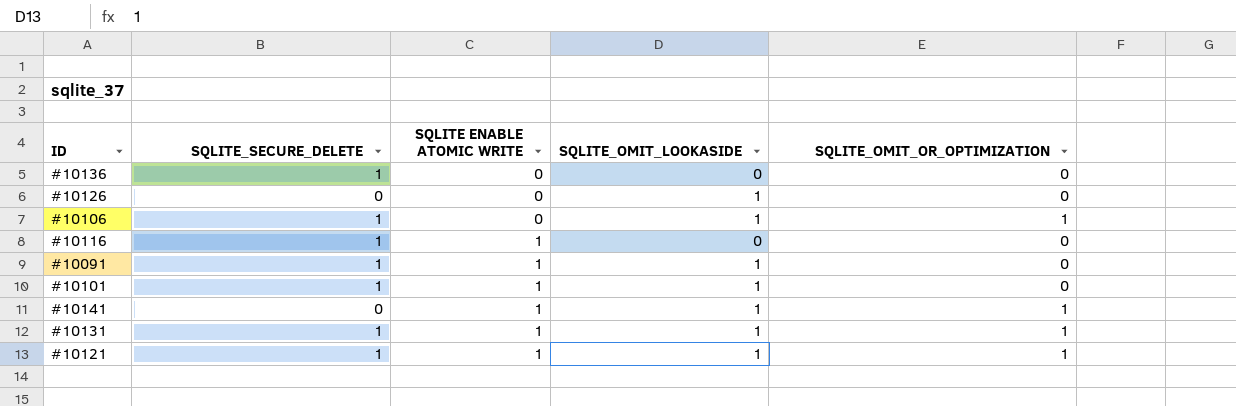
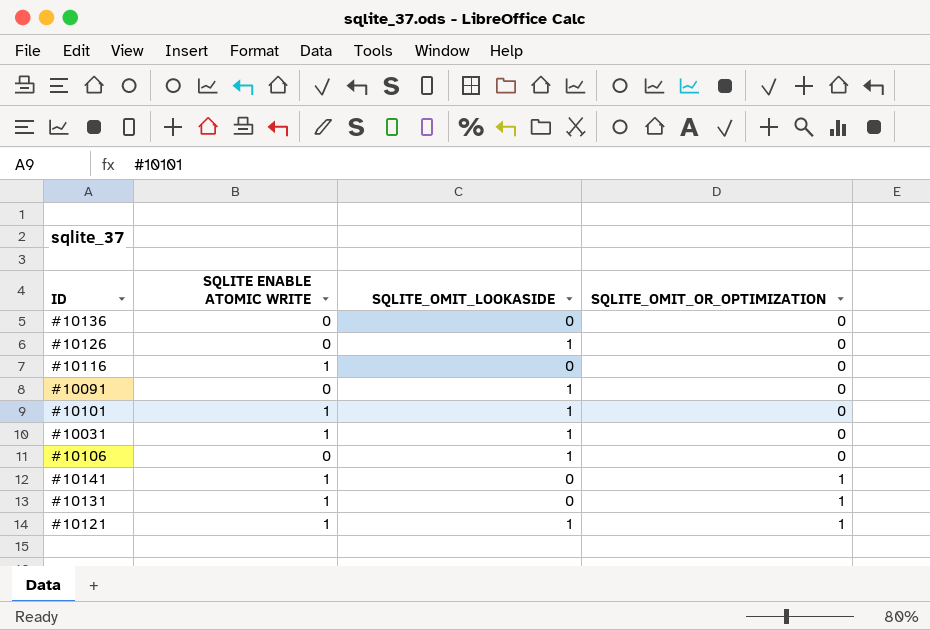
row order: SQLITE ENABLE ATOMIC WRITE ascending -> SQLITE_OMIT_OR_OPTIMIZATION ascending
column SQLITE_SECURE_DELETE | position: 2 -> none
#10091 | SQLITE ENABLE ATOMIC WRITE: 1 -> 0
row #10031: none -> 1 | 1 | 0
#10106 | SQLITE_OMIT_OR_OPTIMIZATION: 1 -> 0
#10141 | SQLITE_OMIT_LOOKASIDE: 1 -> 0
#10131 | SQLITE_OMIT_LOOKASIDE: 1 -> 0

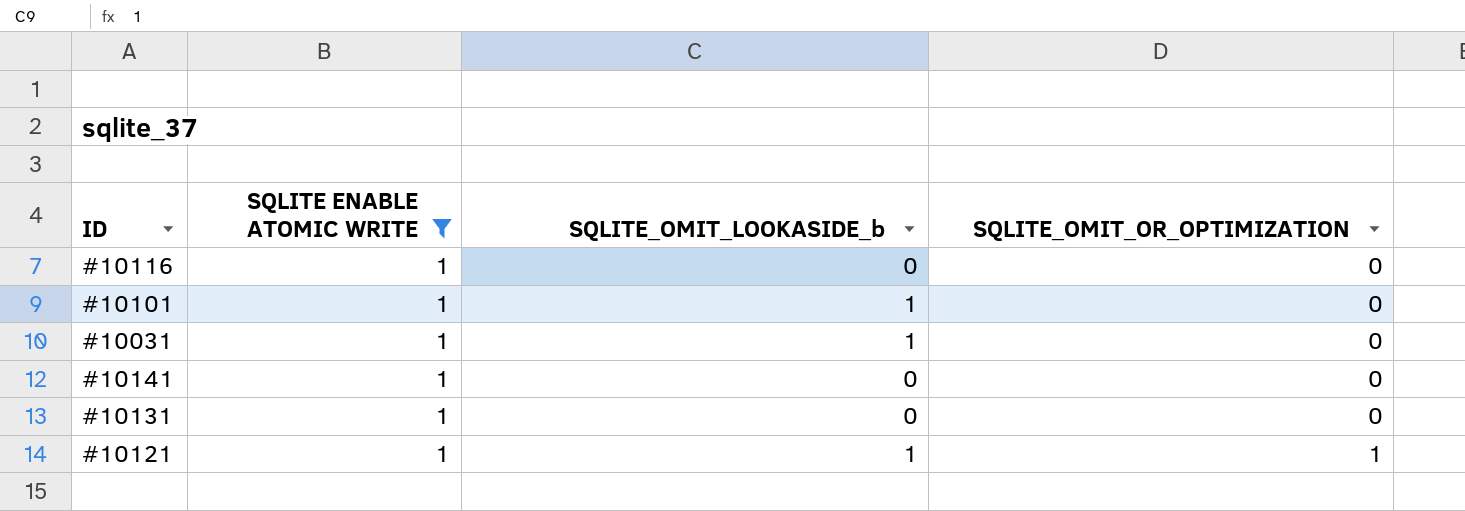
filter: none -> SQLITE ENABLE ATOMIC WRITE = 1
column name: SQLITE_OMIT_LOOKASIDE -> SQLITE_OMIT_LOOKASIDE_b
#10141 | SQLITE_OMIT_OR_OPTIMIZATION: 1 -> 0
#10131 | SQLITE_OMIT_OR_OPTIMIZATION: 1 -> 0

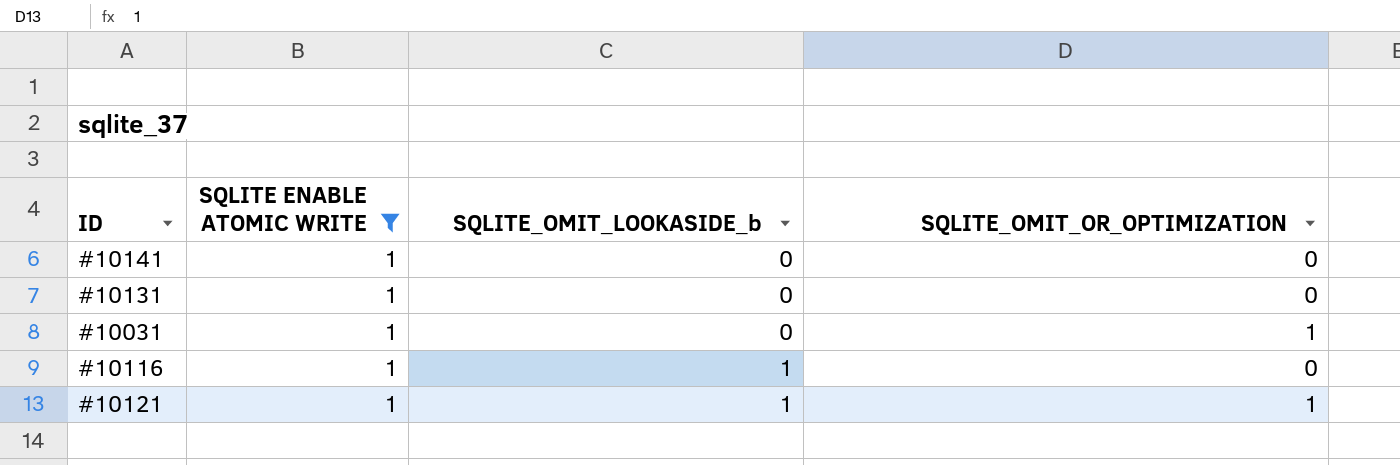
row order: SQLITE_OMIT_OR_OPTIMIZATION ascending -> SQLITE_OMIT_LOOKASIDE_b ascending
row #10101: 1 | 1 | 0 -> none
#10031 | SQLITE_OMIT_LOOKASIDE_b: 1 -> 0
#10031 | SQLITE_OMIT_OR_OPTIMIZATION: 0 -> 1
#10116 | SQLITE_OMIT_LOOKASIDE_b: 0 -> 1

